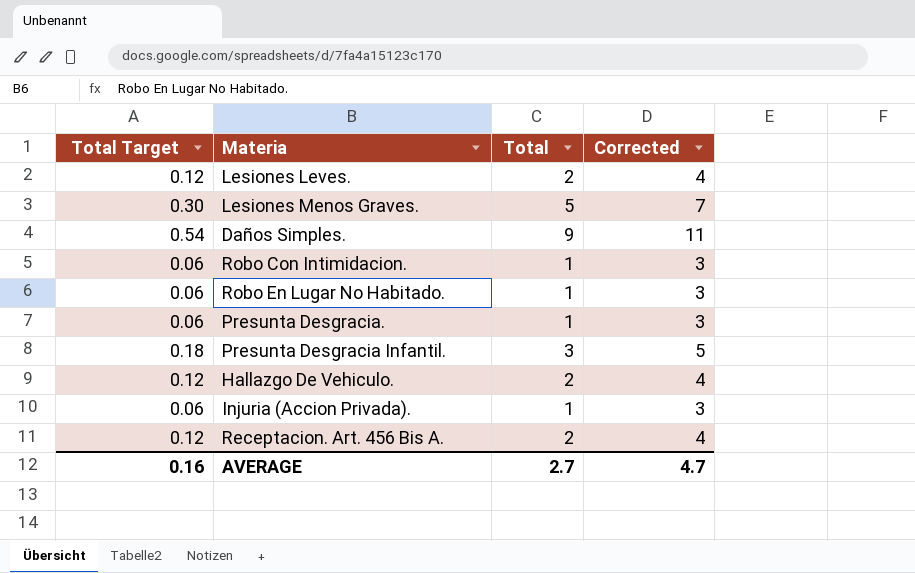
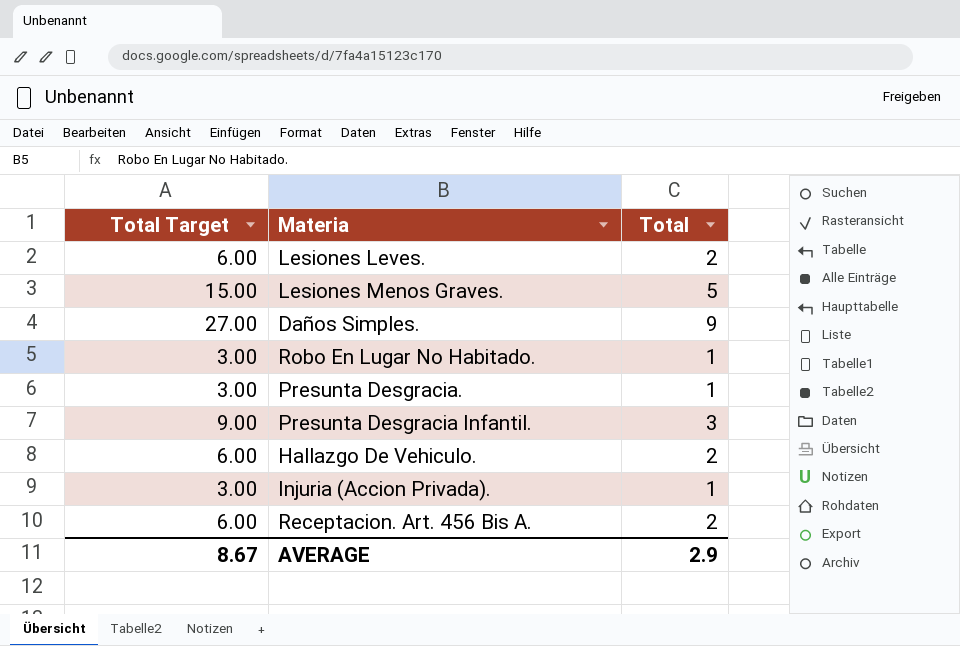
column Corrected | formula: [Total] + 2 -> none
column Total Target | formula: [Total] * 0.06 -> [Total] * 3
row Robo Con Intimidacion.: 0.06 | 1 | 3 -> none
AVERAGE | Total Target: 0.16 -> 8.67
AVERAGE | Total: 2.7 -> 2.9

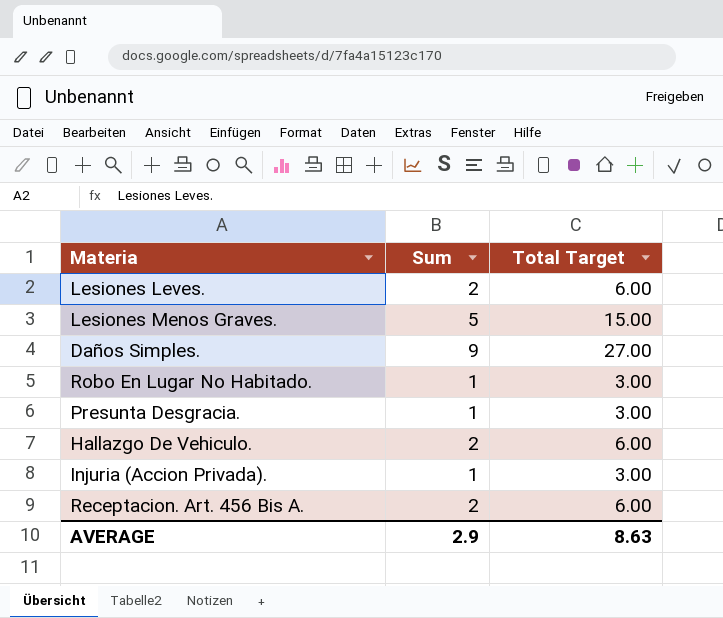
column name: Total -> Sum
column Total Target | position: 1 -> 3
row Presunta Desgracia Infantil.: 9.00 | 3 -> none
AVERAGE | Total Target: 8.67 -> 8.63

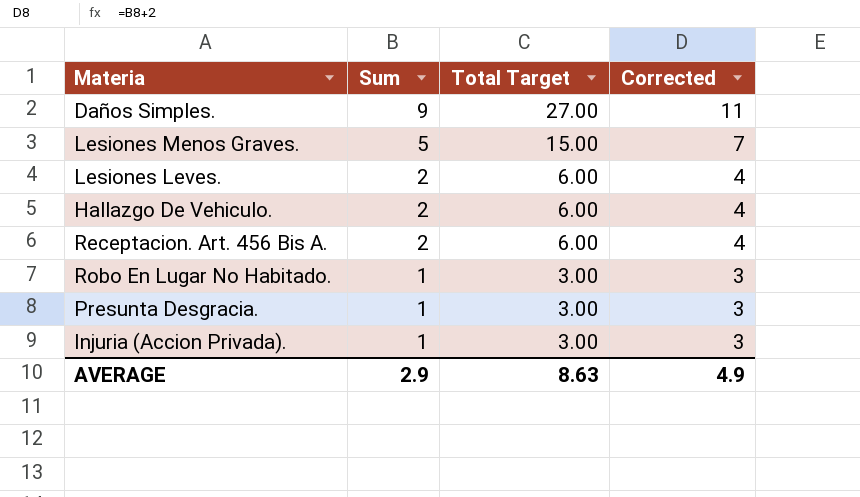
row order: none -> Sum descending
column Corrected | formula: none -> [Sum] + 2

